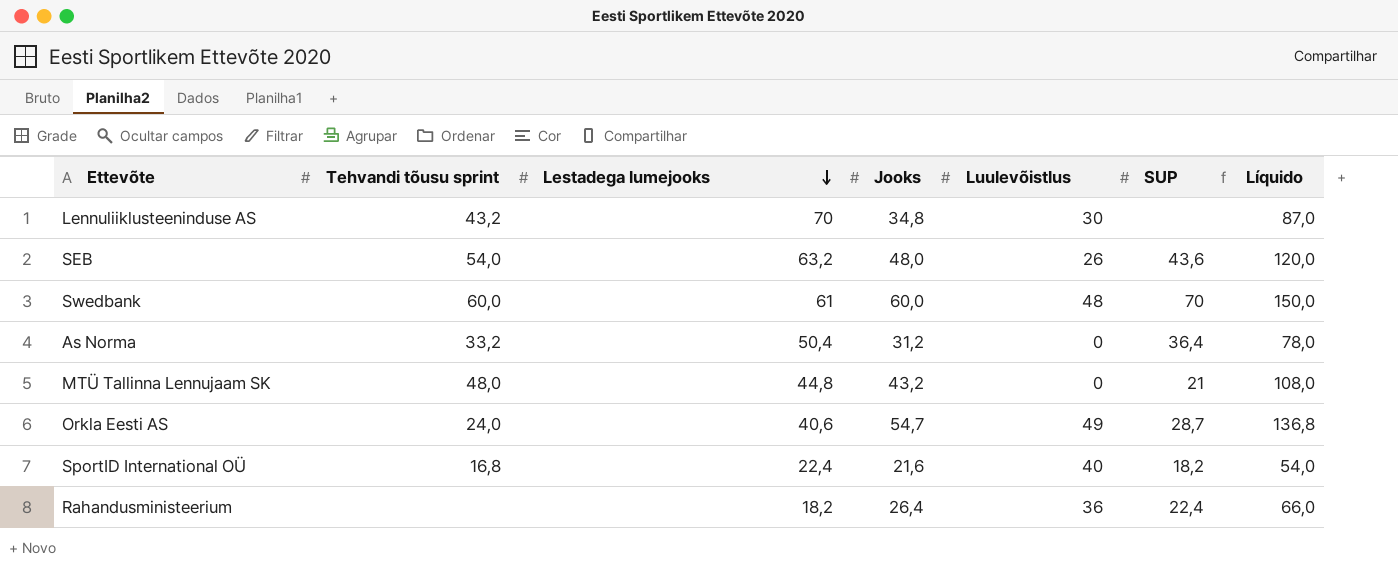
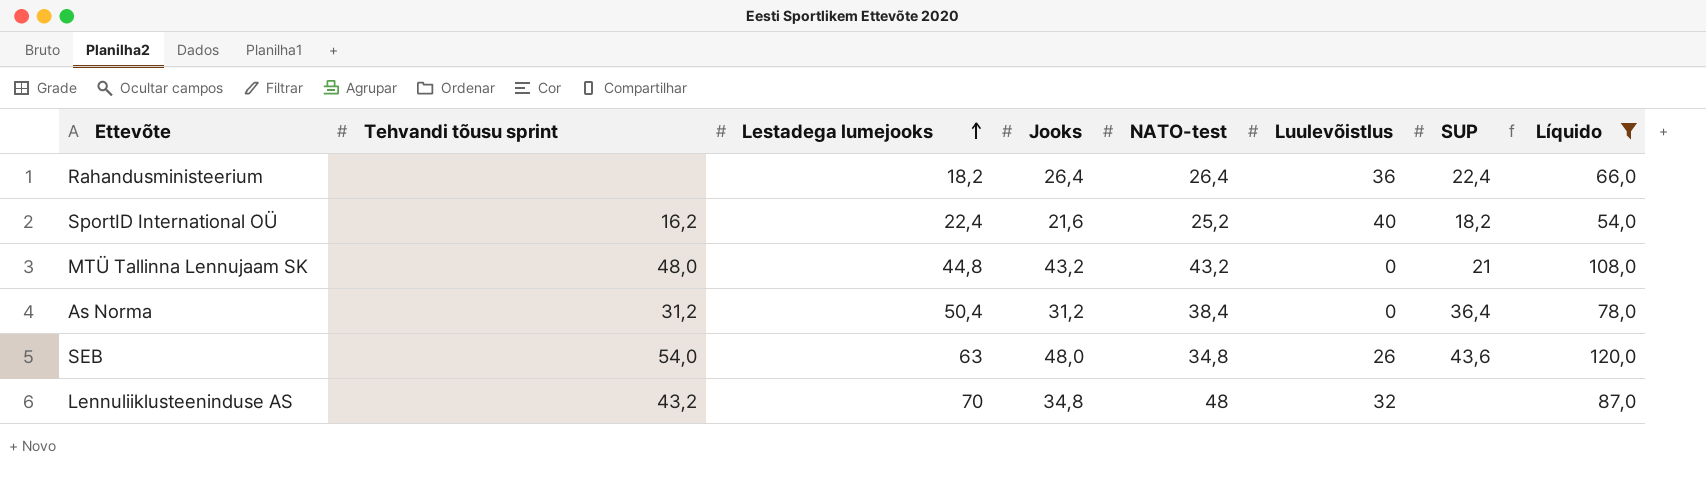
filter: none -> Líquido <= 120,0
row order: Lestadega lumejooks descending -> Lestadega lumejooks ascending
column NATO-test | position: none -> 5
SportID International OÜ | Tehvandi tõusu sprint: 16,8 -> 16,2
As Norma | Tehvandi tõusu sprint: 33,2 -> 31,2
SEB | Lestadega lumejooks: 63,2 -> 63
Lennuliiklusteeninduse AS | Luulevõistlus: 30 -> 32

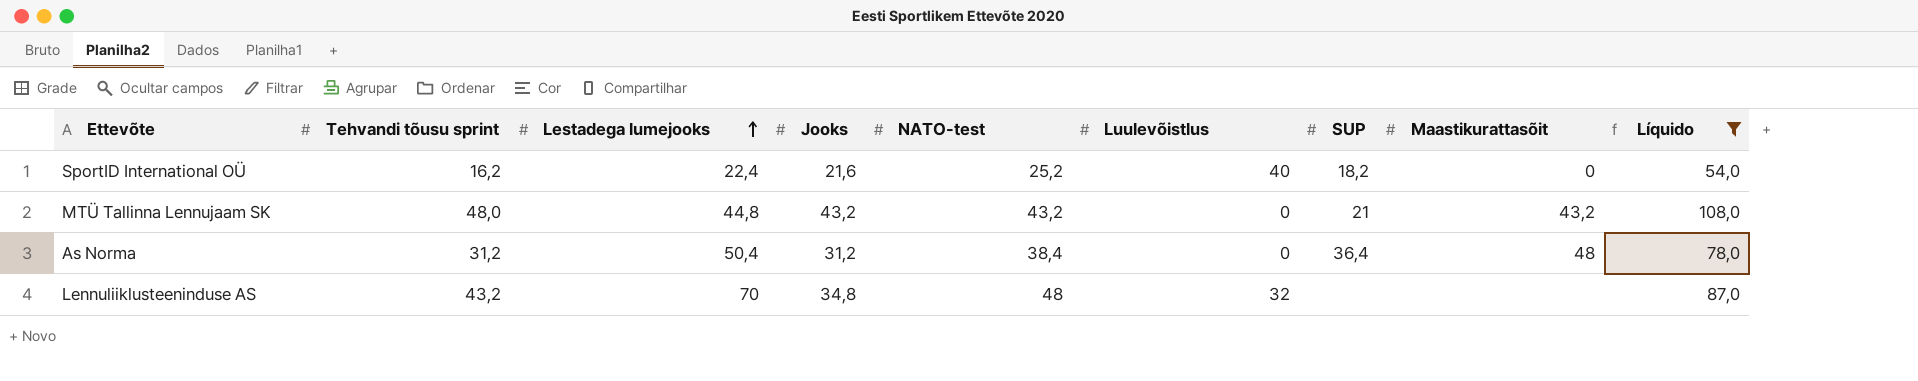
column Maastikurattasõit | position: none -> 8
row Rahandusministeerium: none | 18,2 | 26,4 | 26,4 | 36 | 22,4 | 66,0 -> none
row SEB: 54,0 | 63 | 48,0 | 34,8 | 26 | 43,6 | 120,0 -> none

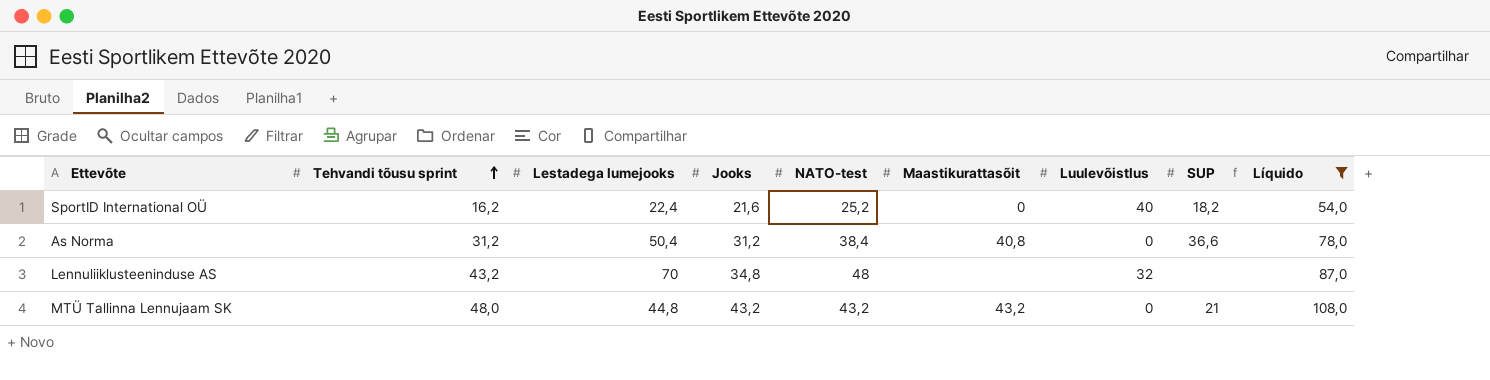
row order: Lestadega lumejooks ascending -> Tehvandi tõusu sprint ascending
column Maastikurattasõit | position: 8 -> 6
As Norma | Maastikurattasõit: 48 -> 40,8
As Norma | SUP: 36,4 -> 36,6

